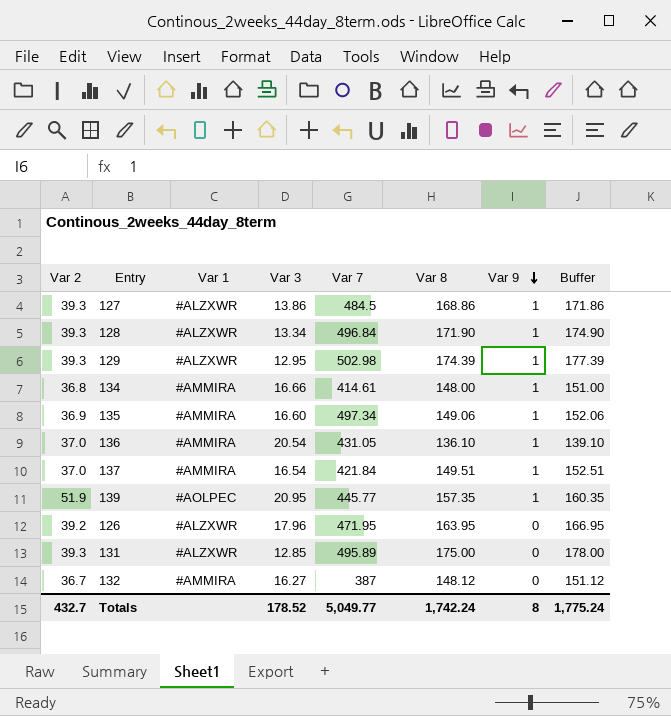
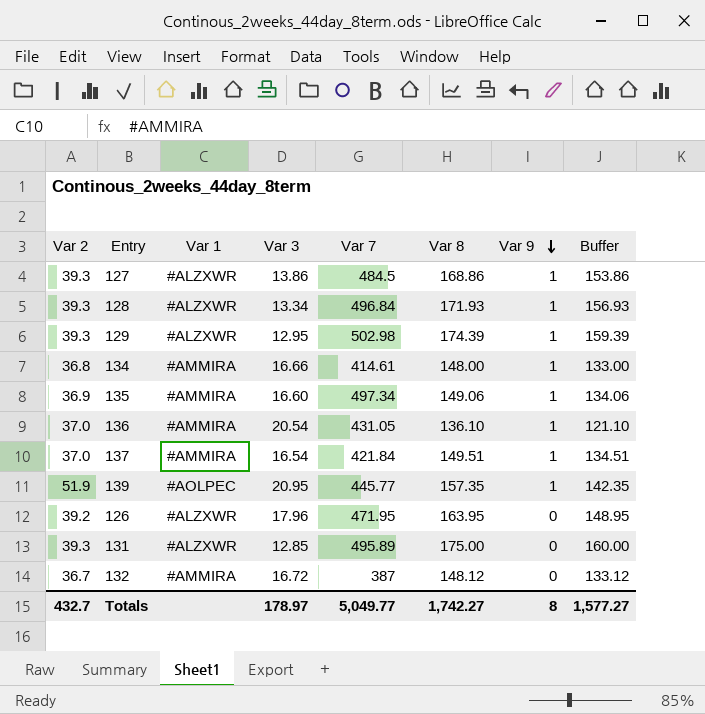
column Buffer | formula: [Var 8] + 3 -> [Var 8] - 15
128 | Var 8: 171.90 -> 171.93
132 | Var 3: 16.27 -> 16.72
Totals | Var 3: 178.52 -> 178.97
Totals | Var 8: 1,742.24 -> 1,742.27
Totals | Buffer: 1,775.24 -> 1,577.27

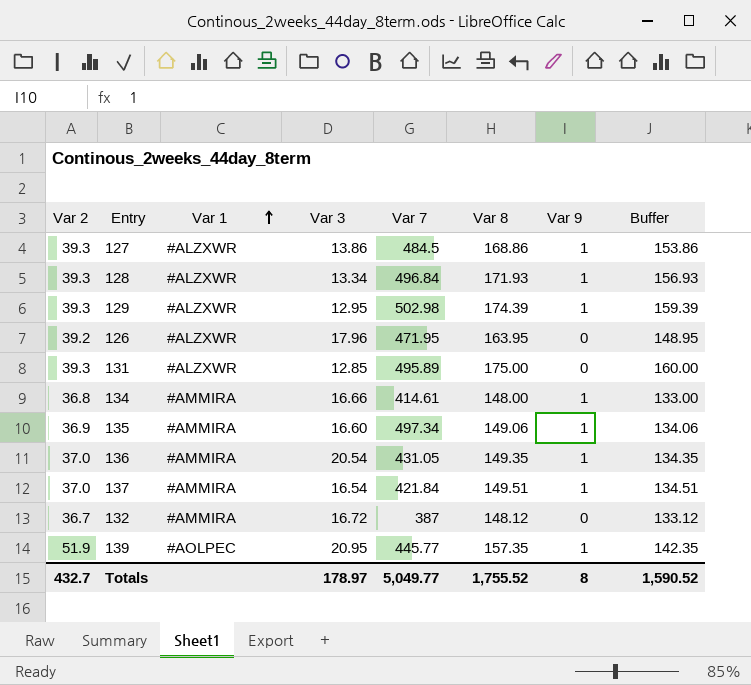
row order: Var 9 descending -> Var 1 ascending
136 | Var 8: 136.10 -> 149.35
136 | Buffer: 121.10 -> 134.35
Totals | Var 8: 1,742.27 -> 1,755.52
Totals | Buffer: 1,577.27 -> 1,590.52

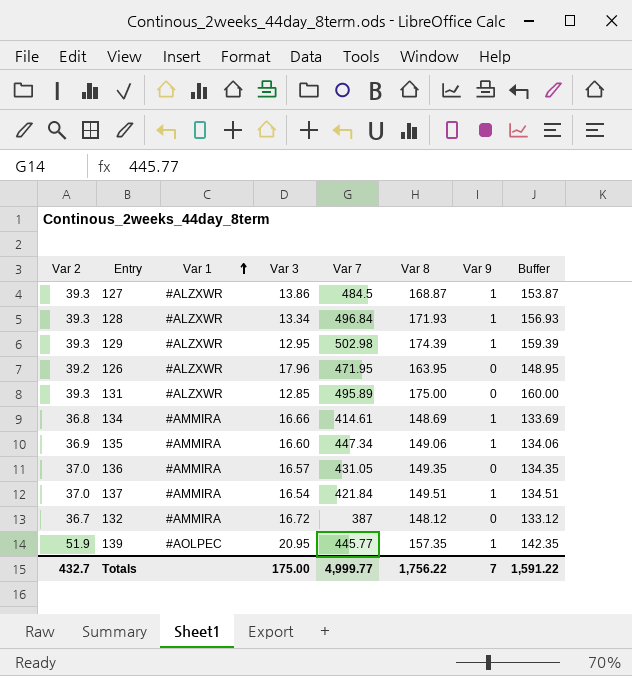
127 | Var 8: 168.86 -> 168.87
127 | Buffer: 153.86 -> 153.87
134 | Var 8: 148.00 -> 148.69
134 | Buffer: 133.00 -> 133.69
135 | Var 7: 497.34 -> 447.34
136 | Var 3: 20.54 -> 16.57
136 | Var 9: 1 -> 0
Totals | Var 3: 178.97 -> 175.00
Totals | Var 7: 5,049.77 -> 4,999.77
Totals | Var 8: 1,755.52 -> 1,756.22
Totals | Var 9: 8 -> 7
Totals | Buffer: 1,590.52 -> 1,591.22

